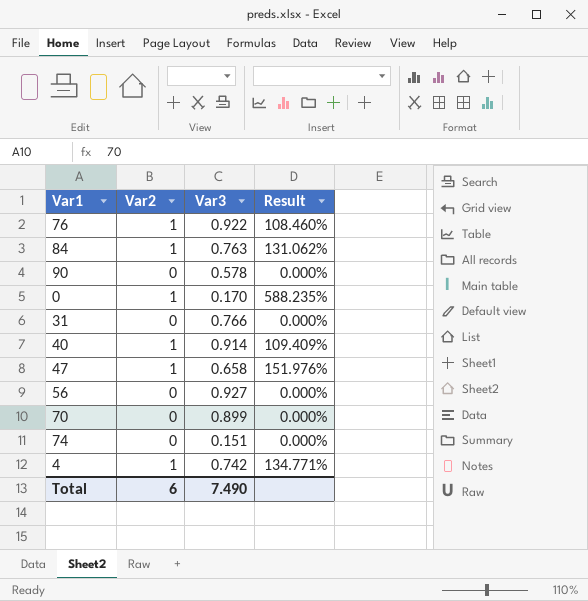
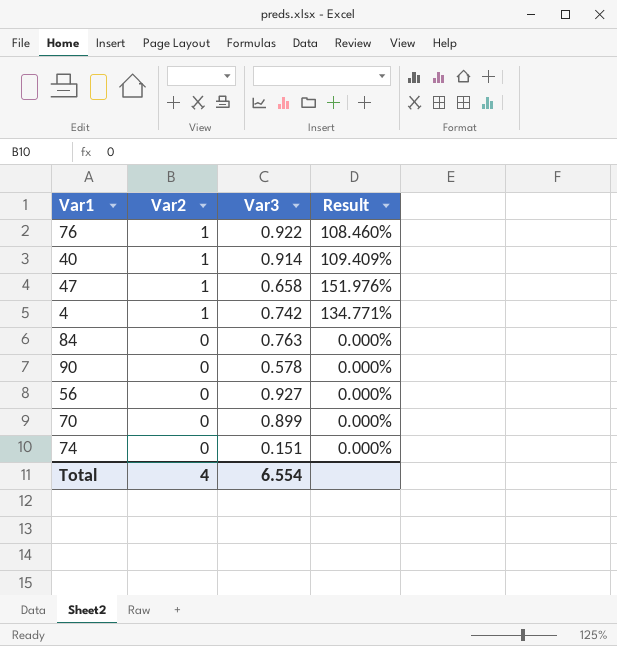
row order: none -> Var2 descending
row 0: 1 | 0.170 | 588.235% -> none
row 31: 0 | 0.766 | 0.000% -> none
84 | Var2: 1 -> 0
84 | Result: 131.062% -> 0.000%
Total | Var2: 6 -> 4
Total | Var3: 7.490 -> 6.554

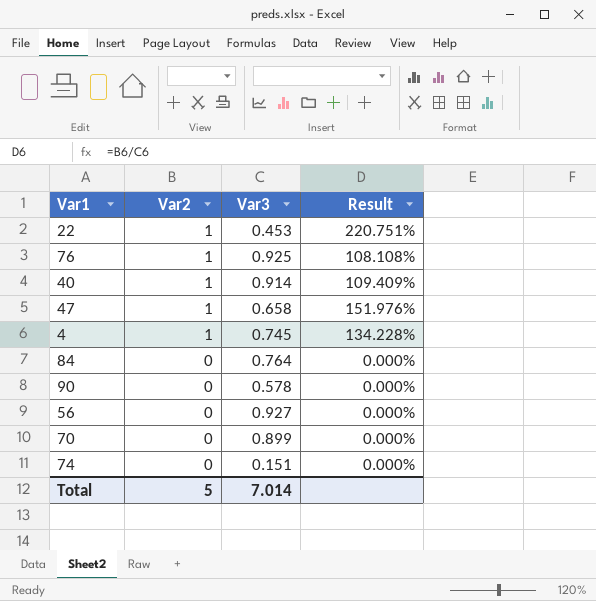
row 22: none -> 1 | 0.453 | 220.751%
76 | Var3: 0.922 -> 0.925
76 | Result: 108.460% -> 108.108%
4 | Var3: 0.742 -> 0.745
4 | Result: 134.771% -> 134.228%
84 | Var3: 0.763 -> 0.764
Total | Var2: 4 -> 5
Total | Var3: 6.554 -> 7.014

